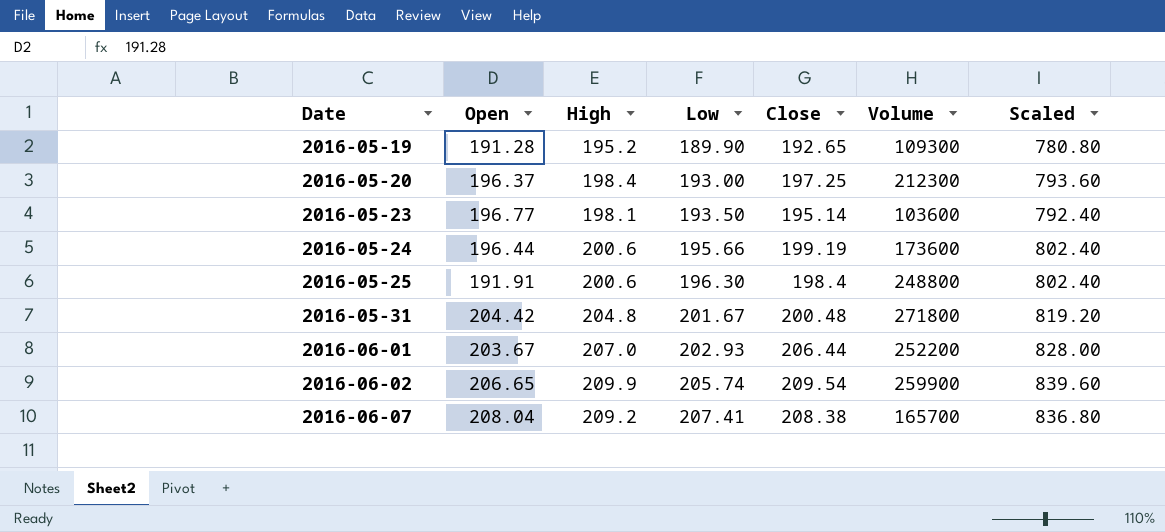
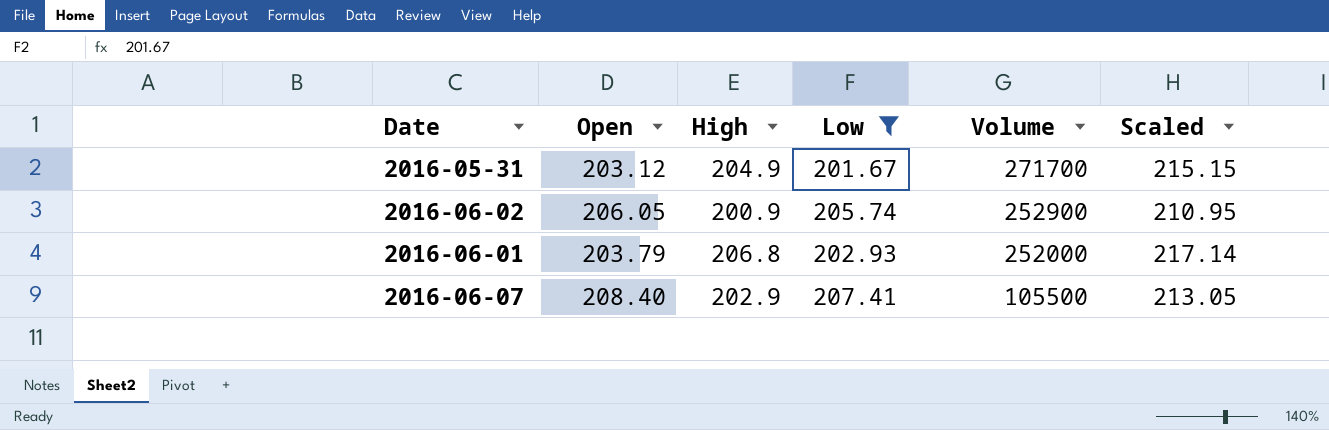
filter: none -> Low >= 201.67
row order: Date ascending -> Volume descending
column Close | position: 5 -> none
column Scaled | formula: [High] * 4 -> [High] * 1.05
2016-05-31 | Open: 204.42 -> 203.12
2016-05-31 | High: 204.8 -> 204.9
2016-05-31 | Volume: 271800 -> 271700
2016-06-02 | Open: 206.65 -> 206.05
2016-06-02 | High: 209.9 -> 200.9
2016-06-02 | Volume: 259900 -> 252900
2016-06-01 | Open: 203.67 -> 203.79
2016-06-01 | High: 207.0 -> 206.8
2016-06-01 | Volume: 252200 -> 252000
2016-06-07 | Open: 208.04 -> 208.40
2016-06-07 | High: 209.2 -> 202.9
2016-06-07 | Volume: 165700 -> 105500

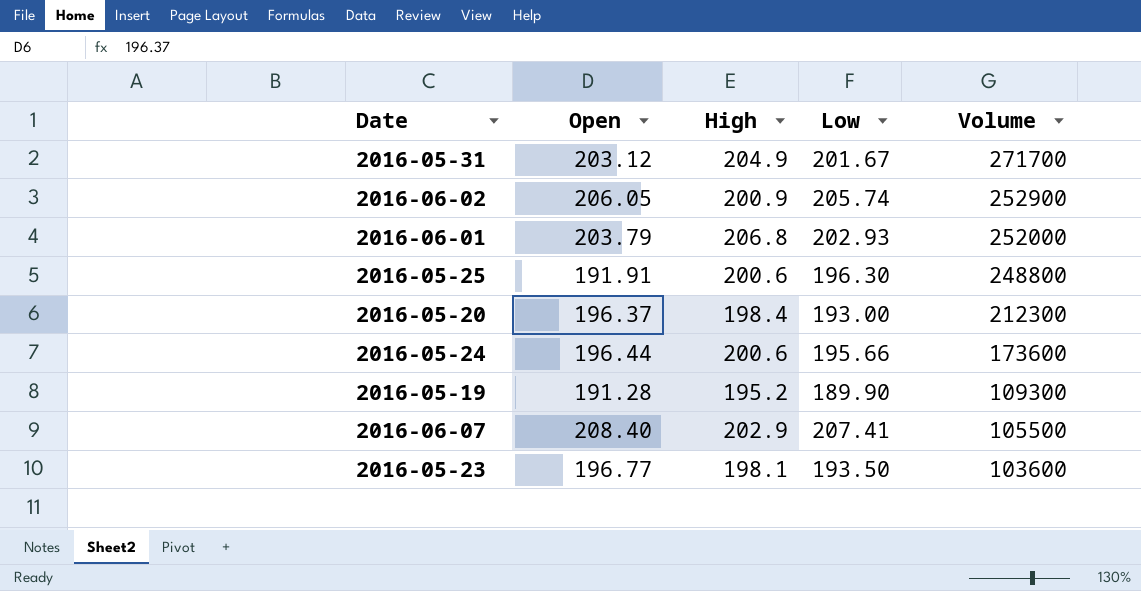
filter: Low >= 201.67 -> none
column Scaled | formula: [High] * 1.05 -> none

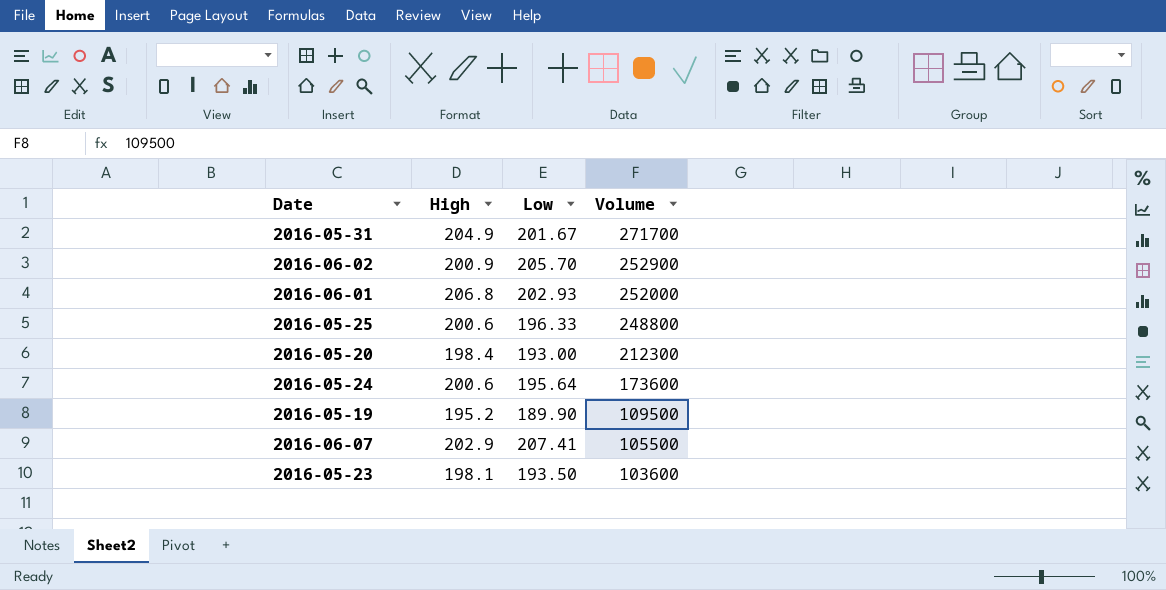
column Open | position: 2 -> none
2016-06-02 | Low: 205.74 -> 205.70
2016-05-25 | Low: 196.30 -> 196.33
2016-05-24 | Low: 195.66 -> 195.64
2016-05-19 | Volume: 109300 -> 109500

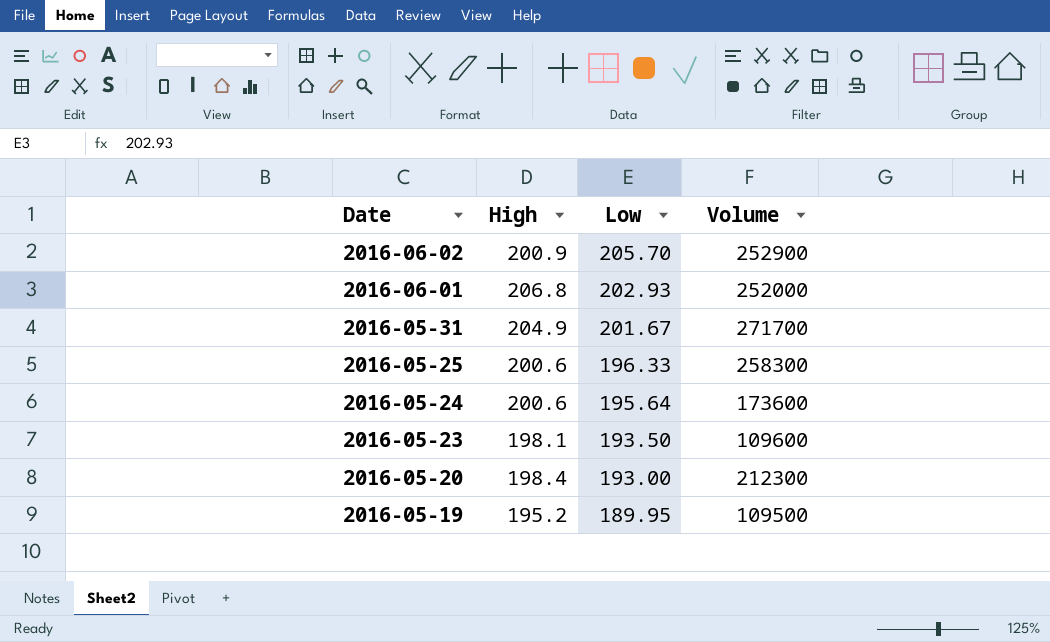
row order: Volume descending -> Date descending
row 2016-06-07: 202.9 | 207.41 | 105500 -> none
2016-05-25 | Volume: 248800 -> 258300
2016-05-23 | Volume: 103600 -> 109600
2016-05-19 | Low: 189.90 -> 189.95

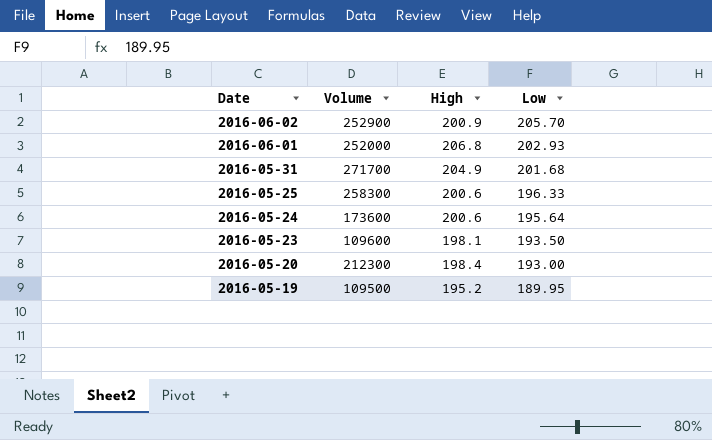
column Volume | position: 4 -> 2
2016-05-31 | Low: 201.67 -> 201.68

